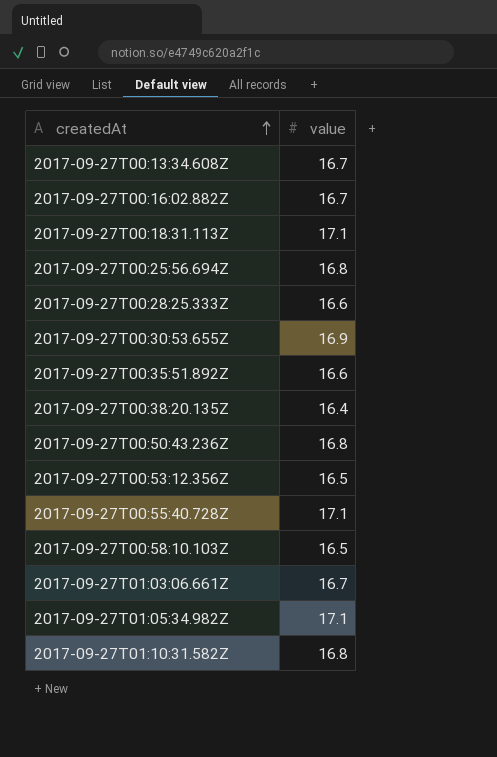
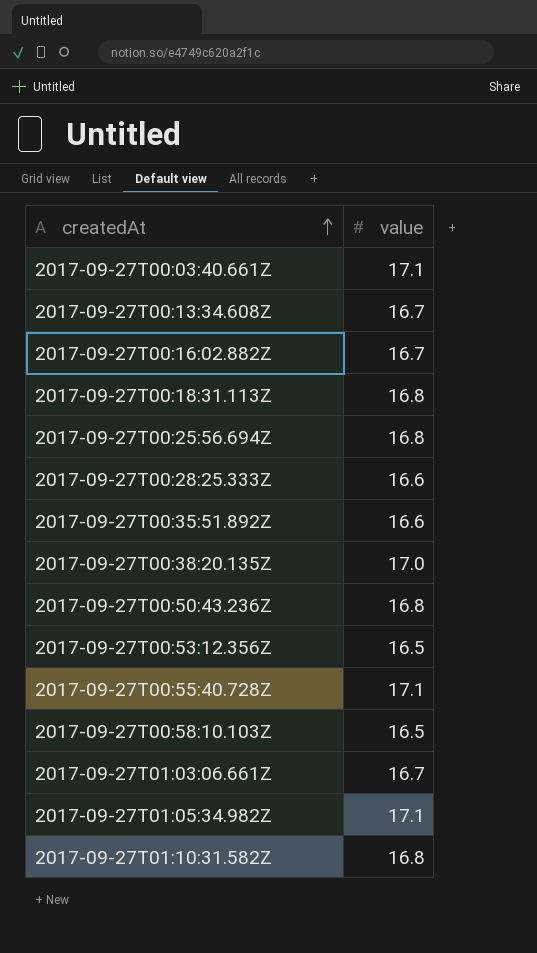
row 2017-09-27T00:30:53.655Z: 16.9 -> none
row 2017-09-27T00:03:40.661Z: none -> 17.1
2017-09-27T00:18:31.113Z | value: 17.1 -> 16.8
2017-09-27T00:38:20.135Z | value: 16.4 -> 17.0

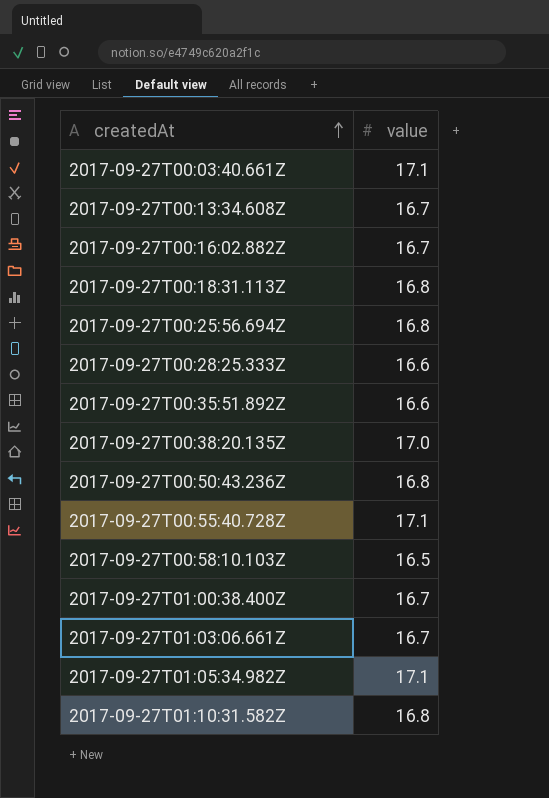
row 2017-09-27T00:53:12.356Z: 16.5 -> none
row 2017-09-27T01:00:38.400Z: none -> 16.7

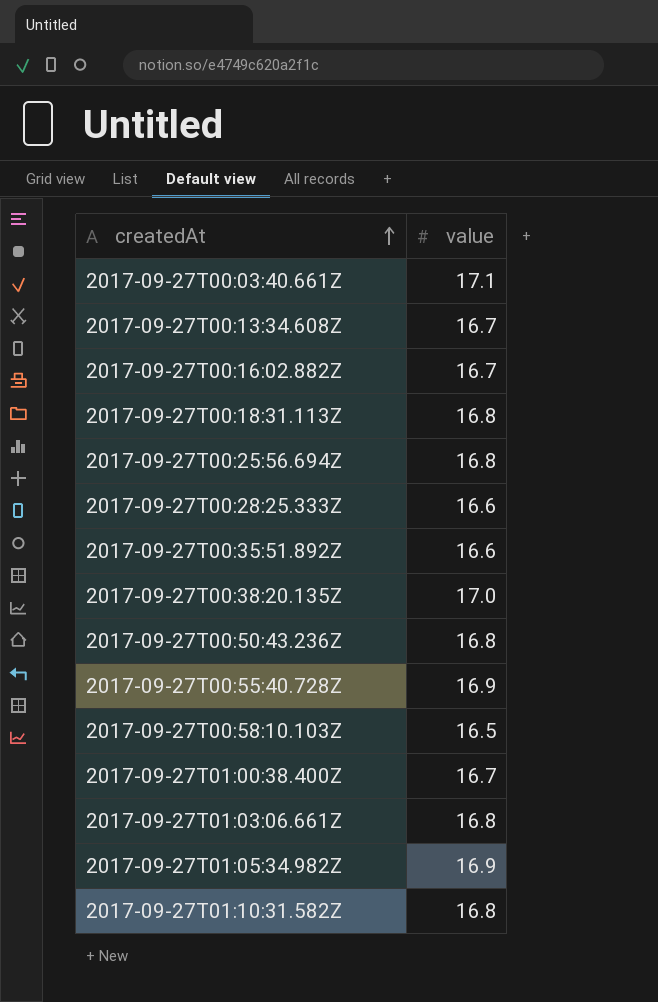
2017-09-27T00:55:40.728Z | value: 17.1 -> 16.9
2017-09-27T01:03:06.661Z | value: 16.7 -> 16.8
2017-09-27T01:05:34.982Z | value: 17.1 -> 16.9

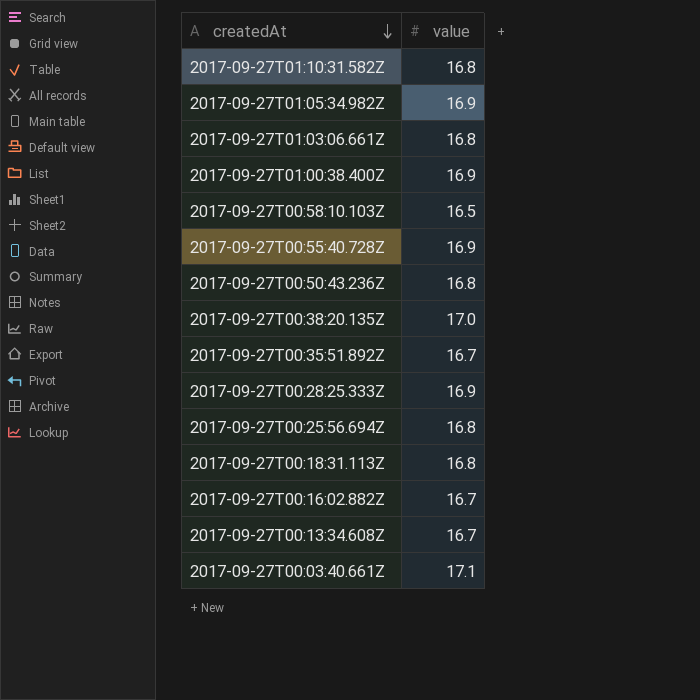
row order: createdAt ascending -> createdAt descending
2017-09-27T01:00:38.400Z | value: 16.7 -> 16.9
2017-09-27T00:35:51.892Z | value: 16.6 -> 16.7
2017-09-27T00:28:25.333Z | value: 16.6 -> 16.9

